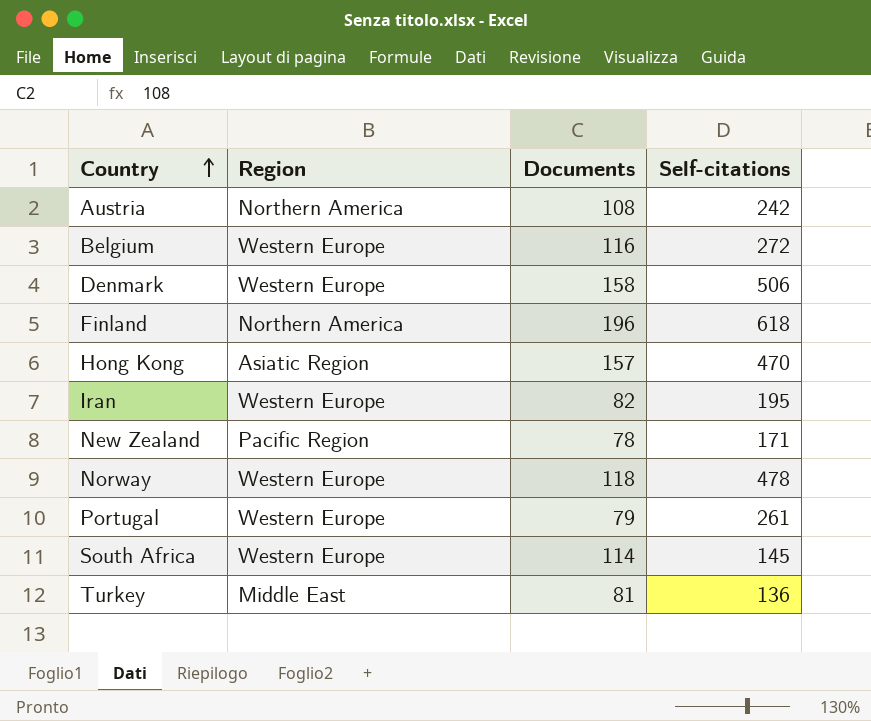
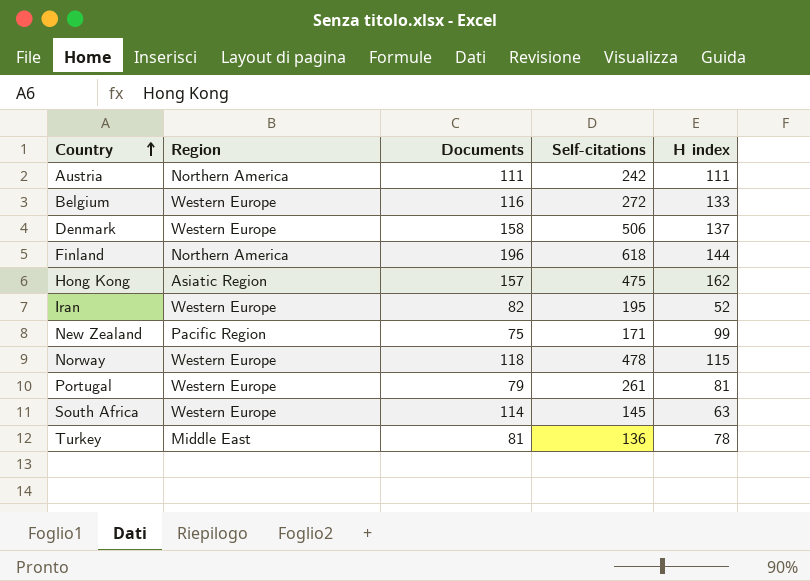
column H index | position: none -> 5
Austria | Documents: 108 -> 111
Hong Kong | Self-citations: 470 -> 475
New Zealand | Documents: 78 -> 75

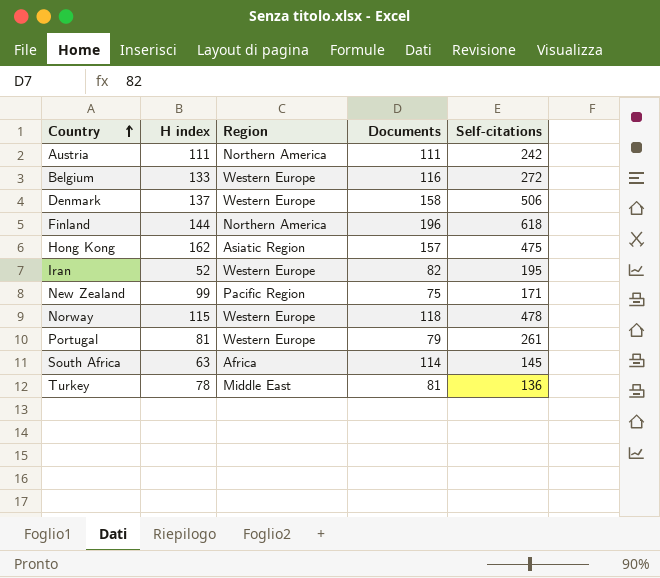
column H index | position: 5 -> 2
South Africa | Region: Western Europe -> Africa

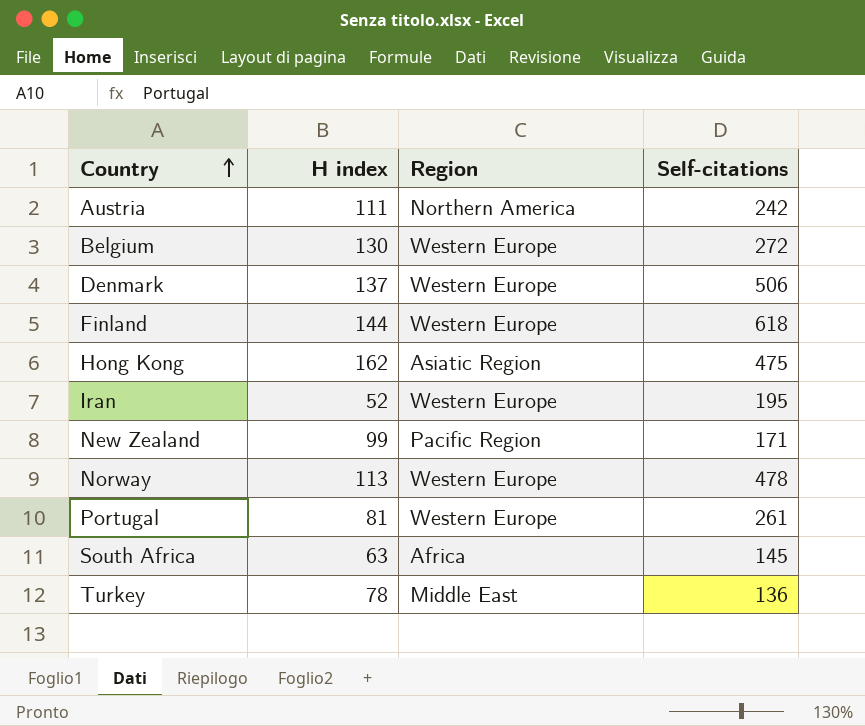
column Documents | position: 4 -> none
Belgium | H index: 133 -> 130
Finland | Region: Northern America -> Western Europe
Norway | H index: 115 -> 113

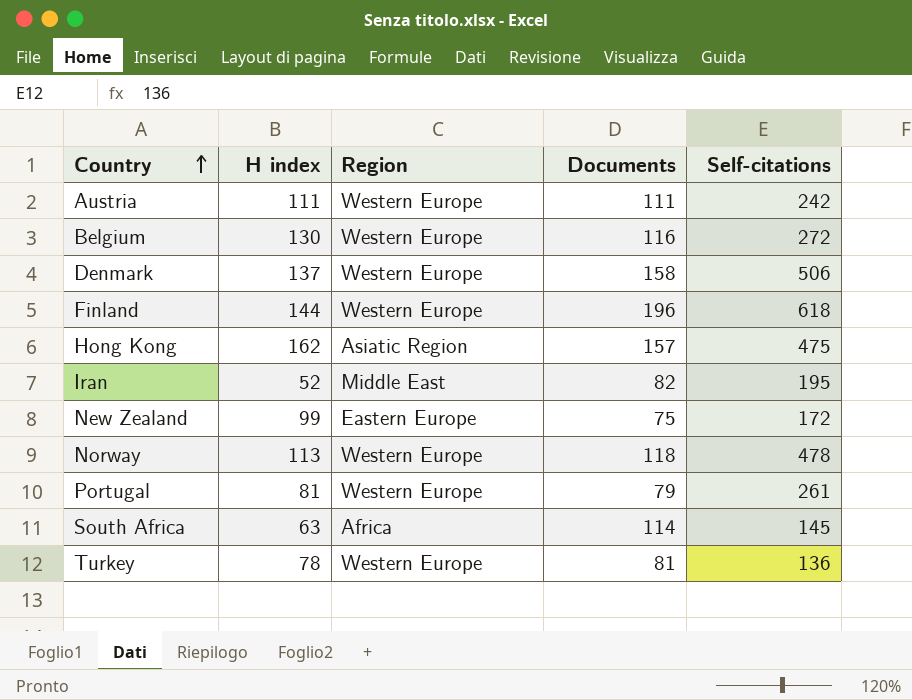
column Documents | position: none -> 4
Austria | Region: Northern America -> Western Europe
Iran | Region: Western Europe -> Middle East
New Zealand | Region: Pacific Region -> Eastern Europe
New Zealand | Self-citations: 171 -> 172
Turkey | Region: Middle East -> Western Europe

